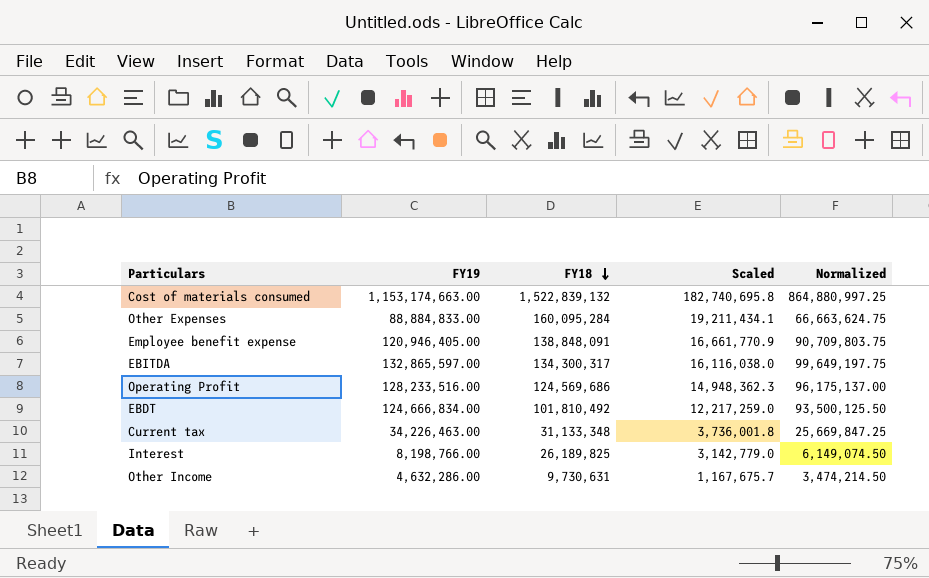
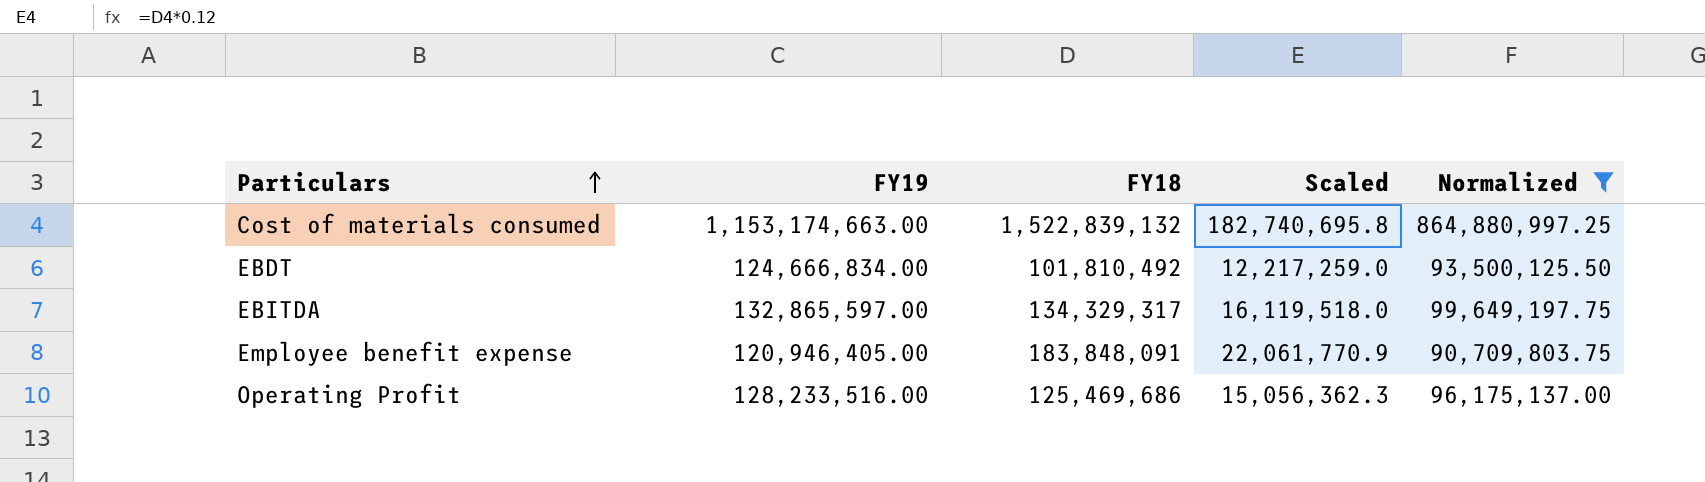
filter: none -> Normalized >= 90,709,803.75
row order: FY18 descending -> Particulars ascending
EBITDA | FY18: 134,300,317 -> 134,329,317
EBITDA | Scaled: 16,116,038.0 -> 16,119,518.0
Employee benefit expense | FY18: 138,848,091 -> 183,848,091
Employee benefit expense | Scaled: 16,661,770.9 -> 22,061,770.9
Operating Profit | FY18: 124,569,686 -> 125,469,686
Operating Profit | Scaled: 14,948,362.3 -> 15,056,362.3

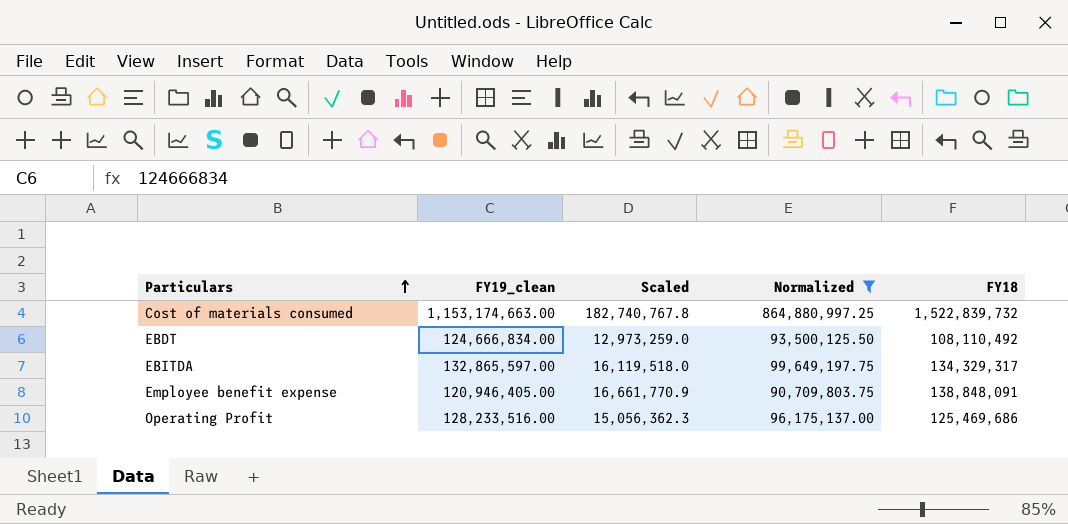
column name: FY19 -> FY19_clean
column FY18 | position: 3 -> 5
Cost of materials consumed | Scaled: 182,740,695.8 -> 182,740,767.8
Cost of materials consumed | FY18: 1,522,839,132 -> 1,522,839,732
EBDT | Scaled: 12,217,259.0 -> 12,973,259.0
EBDT | FY18: 101,810,492 -> 108,110,492
Employee benefit expense | Scaled: 22,061,770.9 -> 16,661,770.9
Employee benefit expense | FY18: 183,848,091 -> 138,848,091

